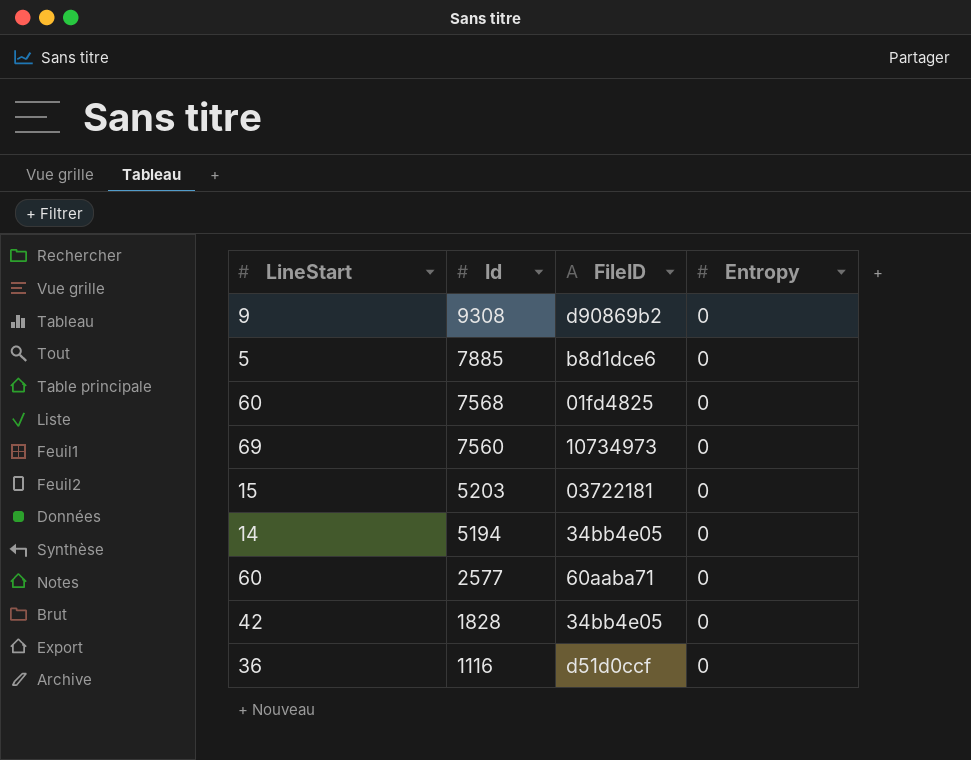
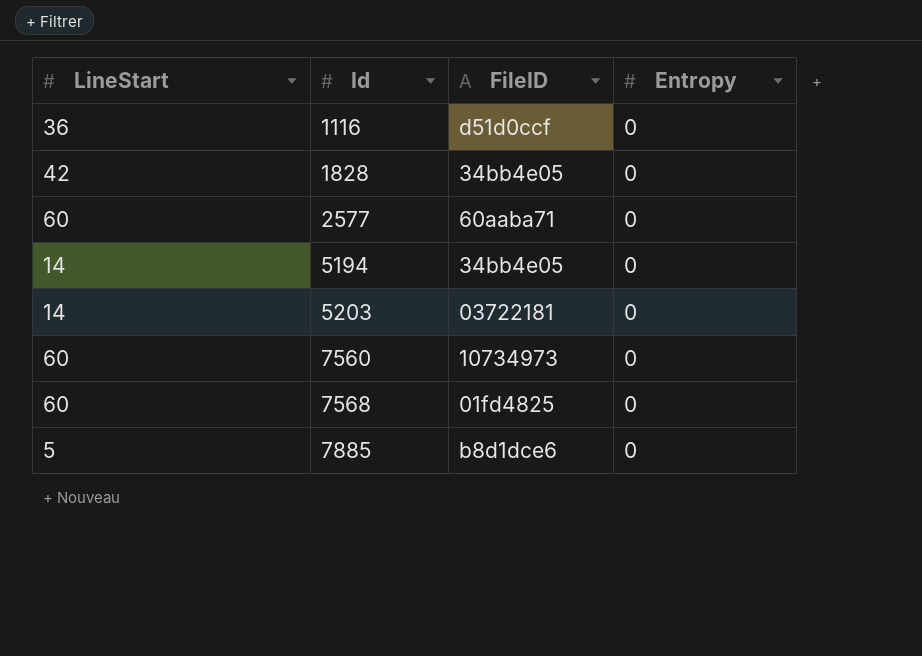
row order: Id descending -> Id ascending
row 9308: 9 | d90869b2 | 0 -> none
5203 | LineStart: 15 -> 14
7560 | LineStart: 69 -> 60

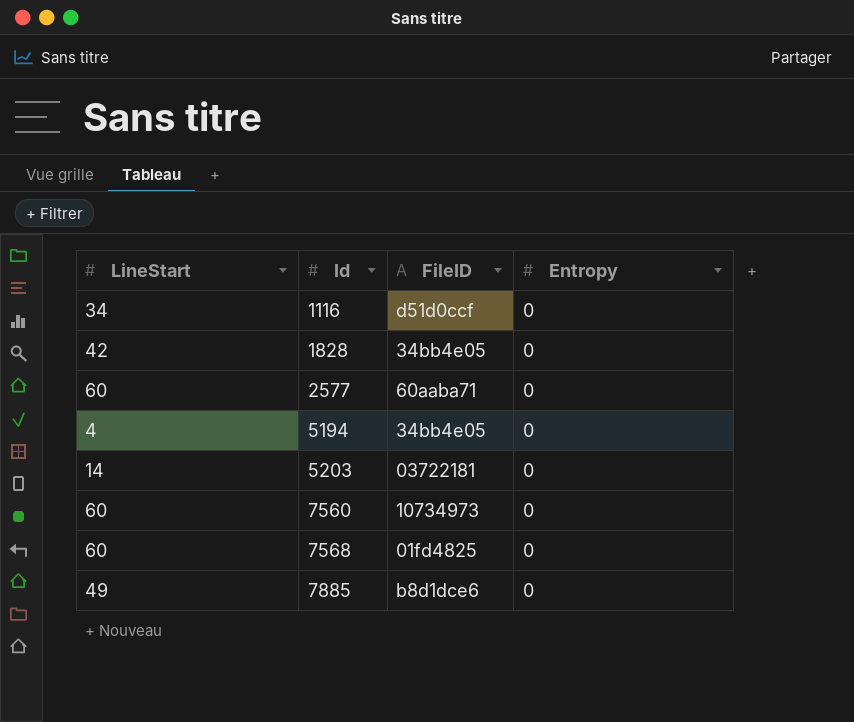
1116 | LineStart: 36 -> 34
5194 | LineStart: 14 -> 4
7885 | LineStart: 5 -> 49

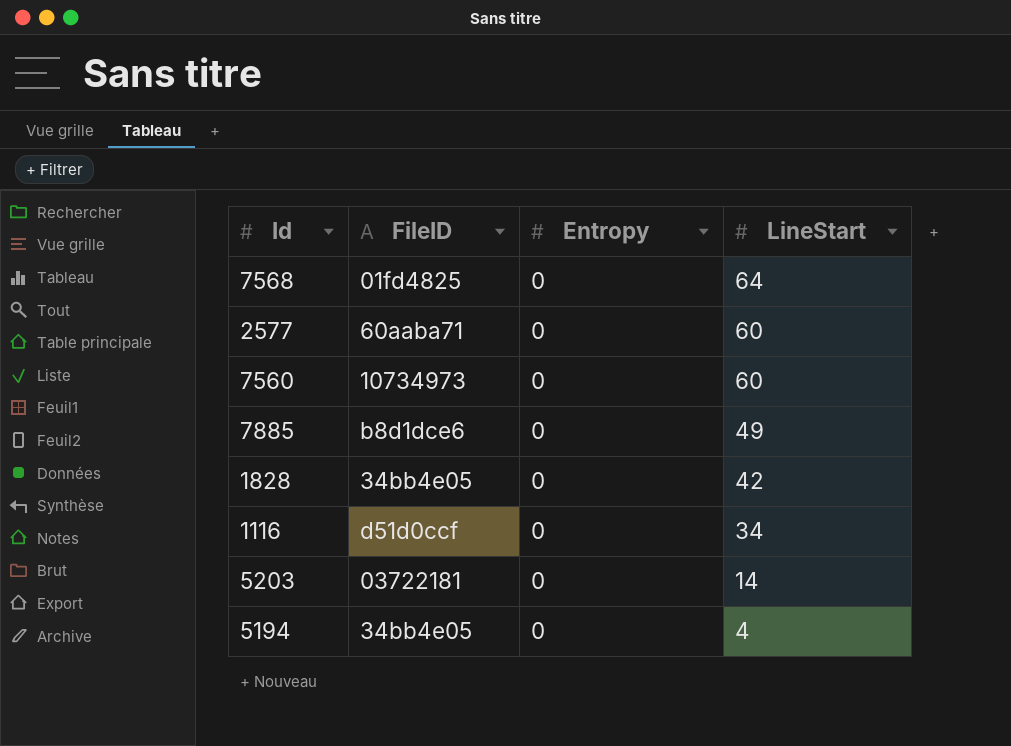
row order: Id ascending -> LineStart descending
column LineStart | position: 1 -> 4
7568 | LineStart: 60 -> 64

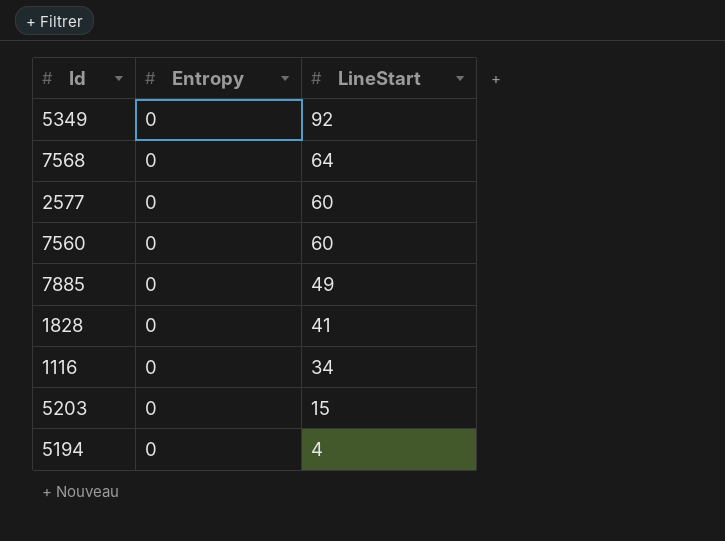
column FileID | position: 2 -> none
row 5349: none -> 0 | 92
1828 | LineStart: 42 -> 41
5203 | LineStart: 14 -> 15

